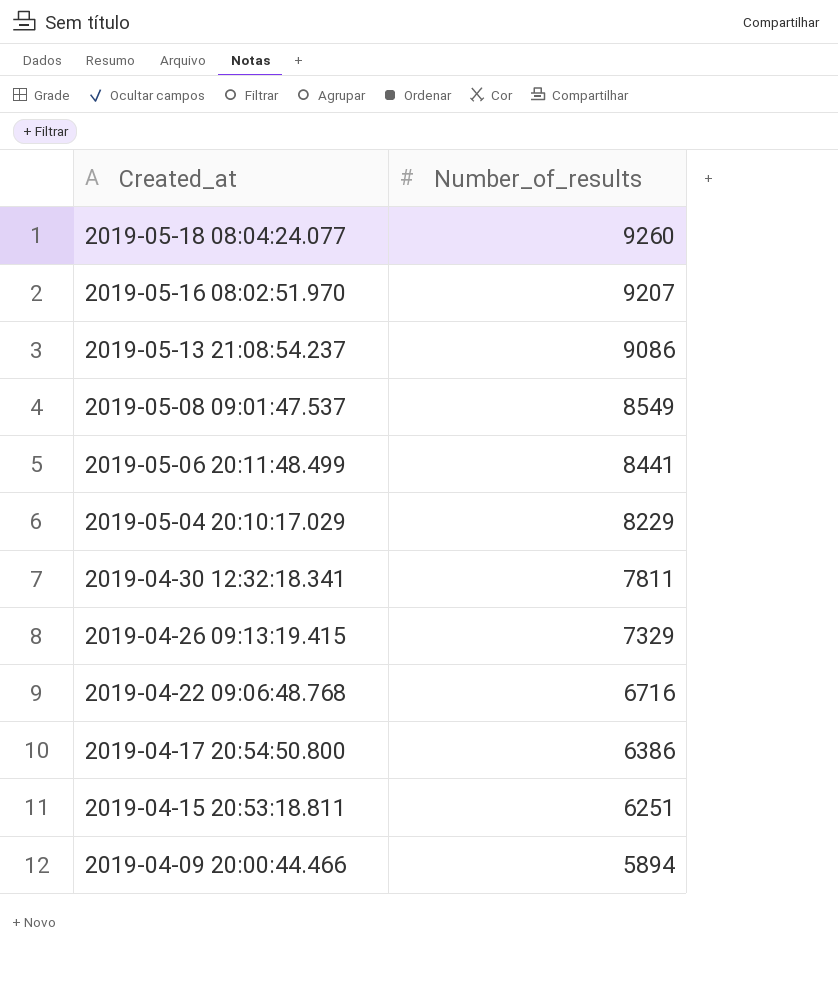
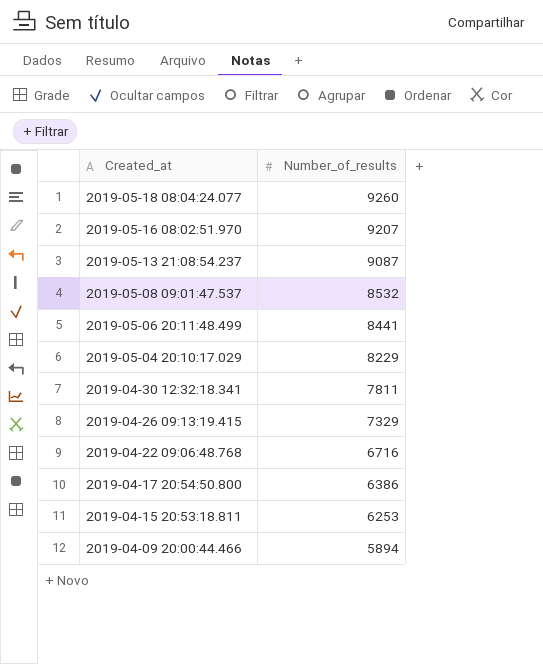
2019-05-13 21:08:54.237 | Number_of_results: 9086 -> 9087
2019-05-08 09:01:47.537 | Number_of_results: 8549 -> 8532
2019-04-15 20:53:18.811 | Number_of_results: 6251 -> 6253

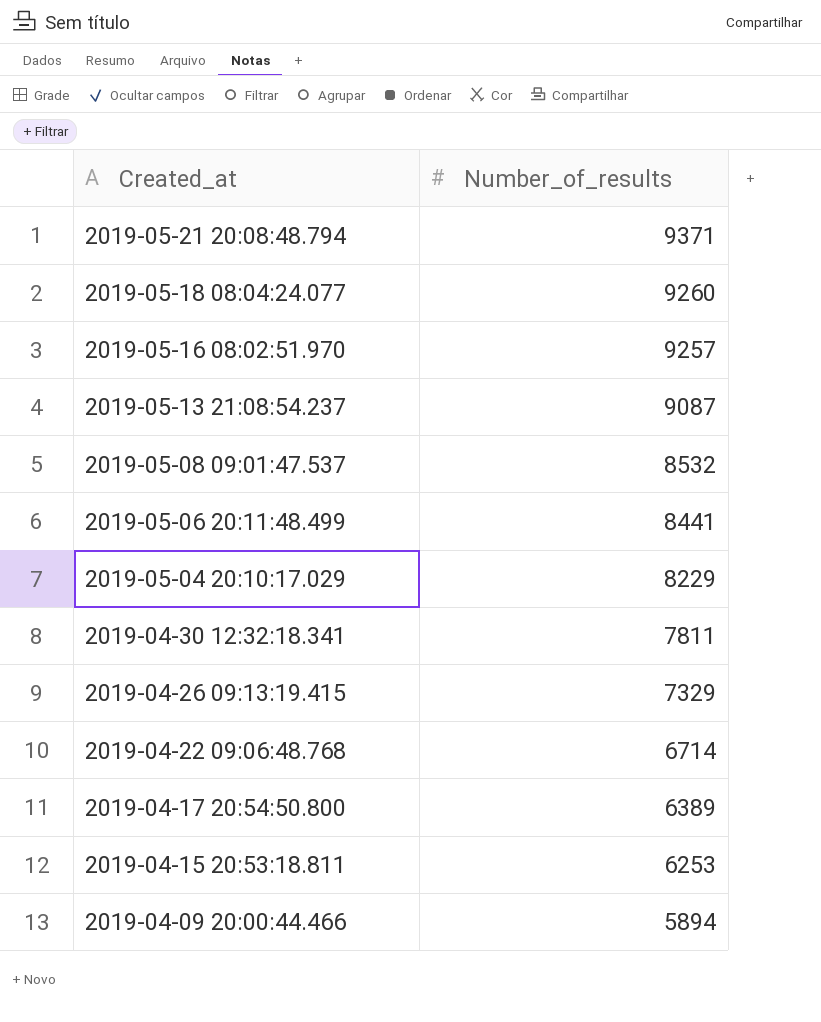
row 2019-05-21 20:08:48.794: none -> 9371
2019-05-16 08:02:51.970 | Number_of_results: 9207 -> 9257
2019-04-22 09:06:48.768 | Number_of_results: 6716 -> 6714
2019-04-17 20:54:50.800 | Number_of_results: 6386 -> 6389

